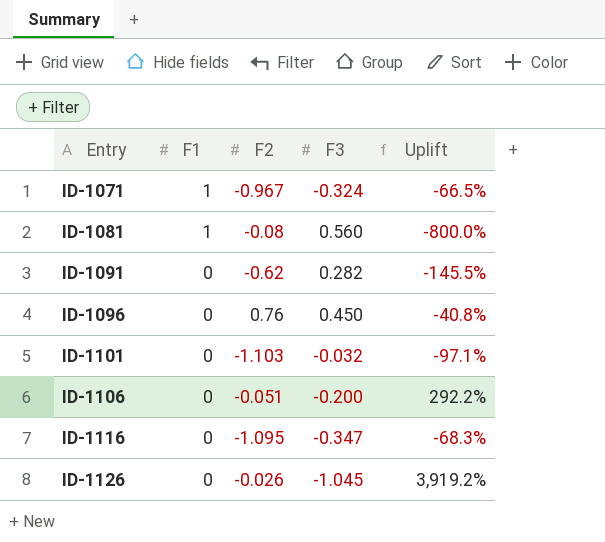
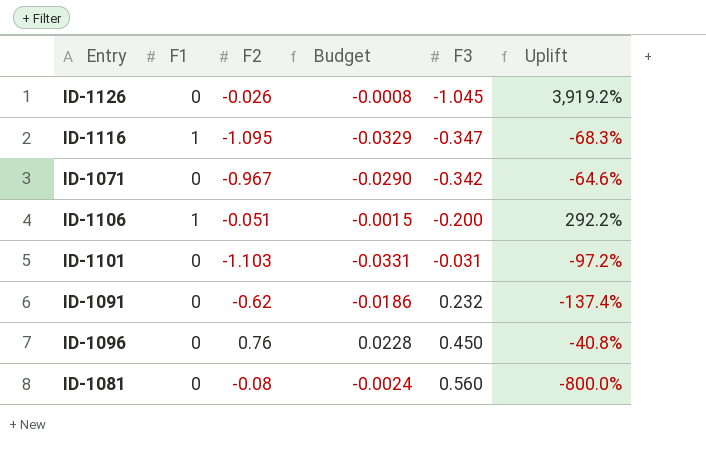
row order: Entry ascending -> F3 ascending
column Budget | formula: none -> [F2] * 0.03
ID-1116 | F1: 0 -> 1
ID-1071 | F1: 1 -> 0
ID-1071 | F3: -0.324 -> -0.342
ID-1071 | Uplift: -66.5% -> -64.6%
ID-1106 | F1: 0 -> 1
ID-1101 | F3: -0.032 -> -0.031
ID-1101 | Uplift: -97.1% -> -97.2%
ID-1091 | F3: 0.282 -> 0.232
ID-1091 | Uplift: -145.5% -> -137.4%
ID-1081 | F1: 1 -> 0

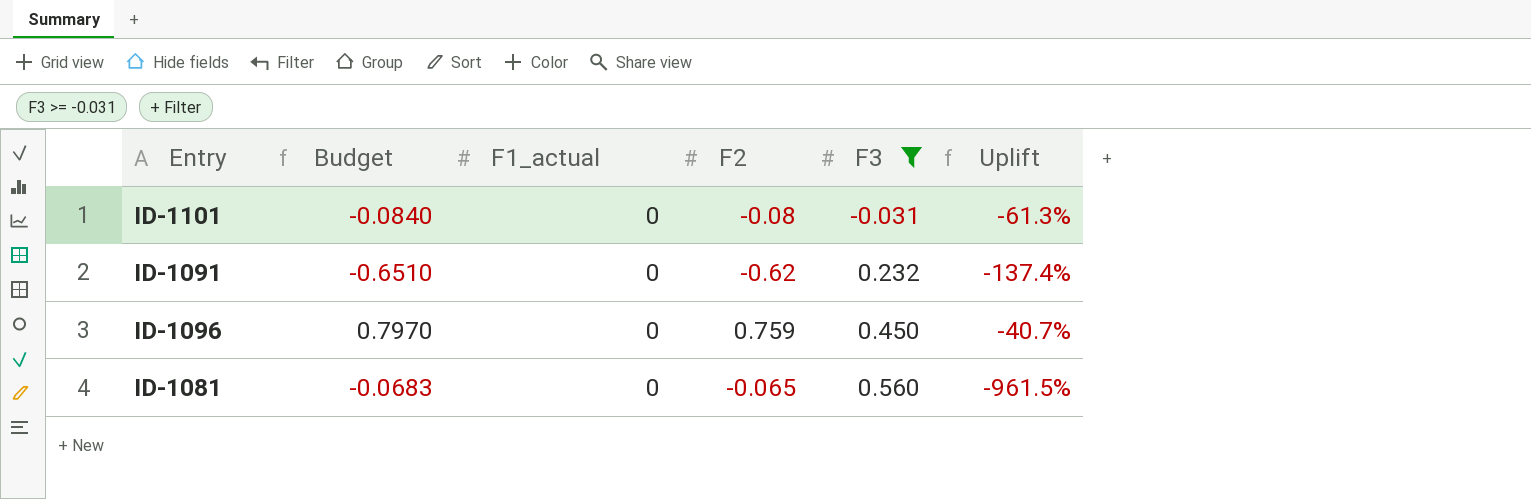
filter: none -> F3 >= -0.031
column Budget | formula: [F2] * 0.03 -> [F2] * 1.05
column Budget | position: 4 -> 2
column name: F1 -> F1_actual
ID-1101 | F2: -1.103 -> -0.08
ID-1101 | Uplift: -97.2% -> -61.3%
ID-1096 | F2: 0.76 -> 0.759
ID-1096 | Uplift: -40.8% -> -40.7%
ID-1081 | F2: -0.08 -> -0.065
ID-1081 | Uplift: -800.0% -> -961.5%

